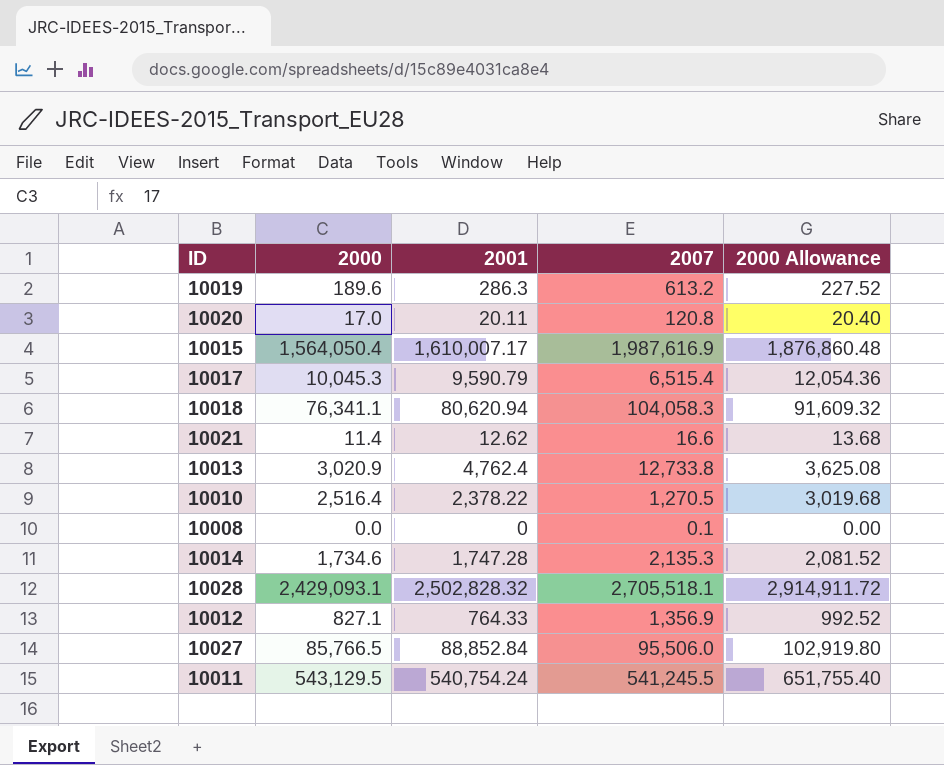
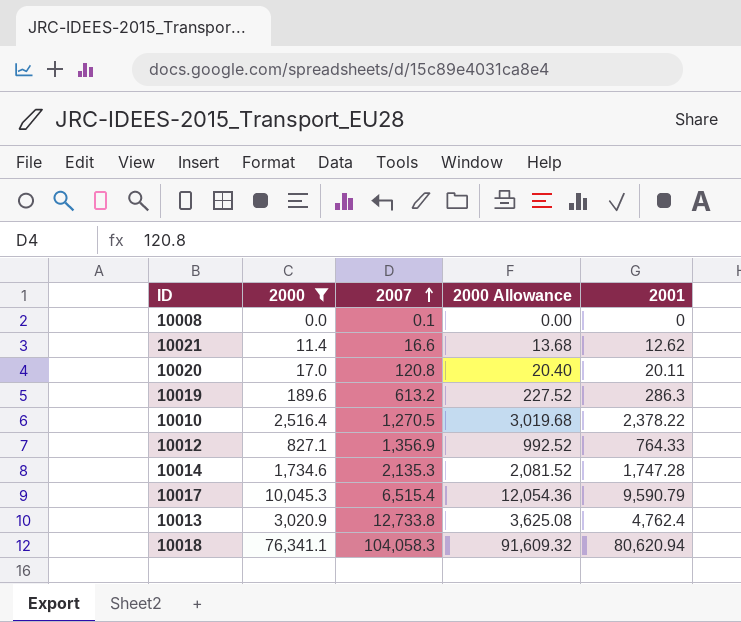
filter: none -> 2000 <= 76,341.1
row order: none -> 2007 ascending
column 2001 | position: 3 -> 5

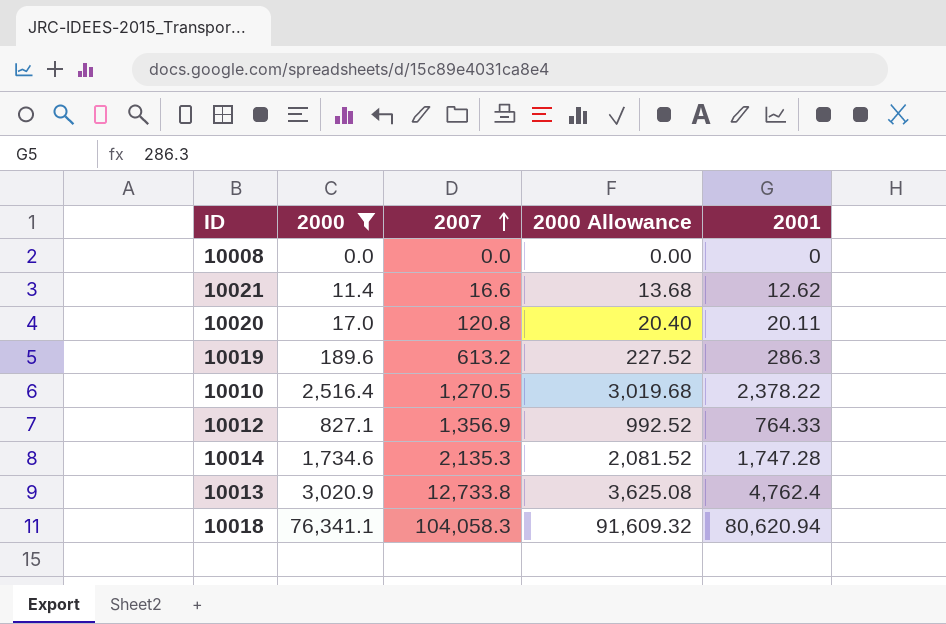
row 10017: 10,045.3 | 6,515.4 | 12,054.36 | 9,590.79 -> none
10008 | 2007: 0.1 -> 0.0

